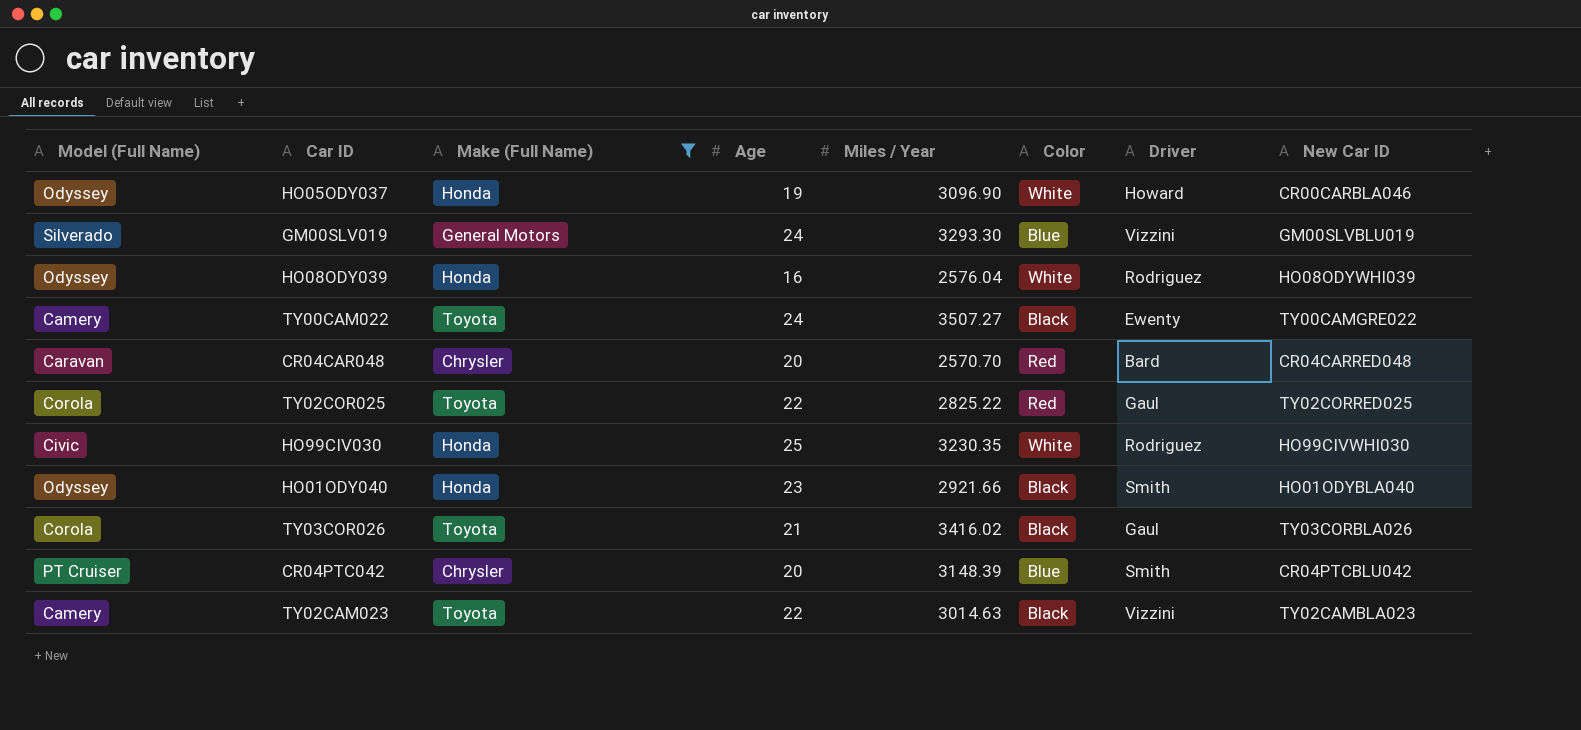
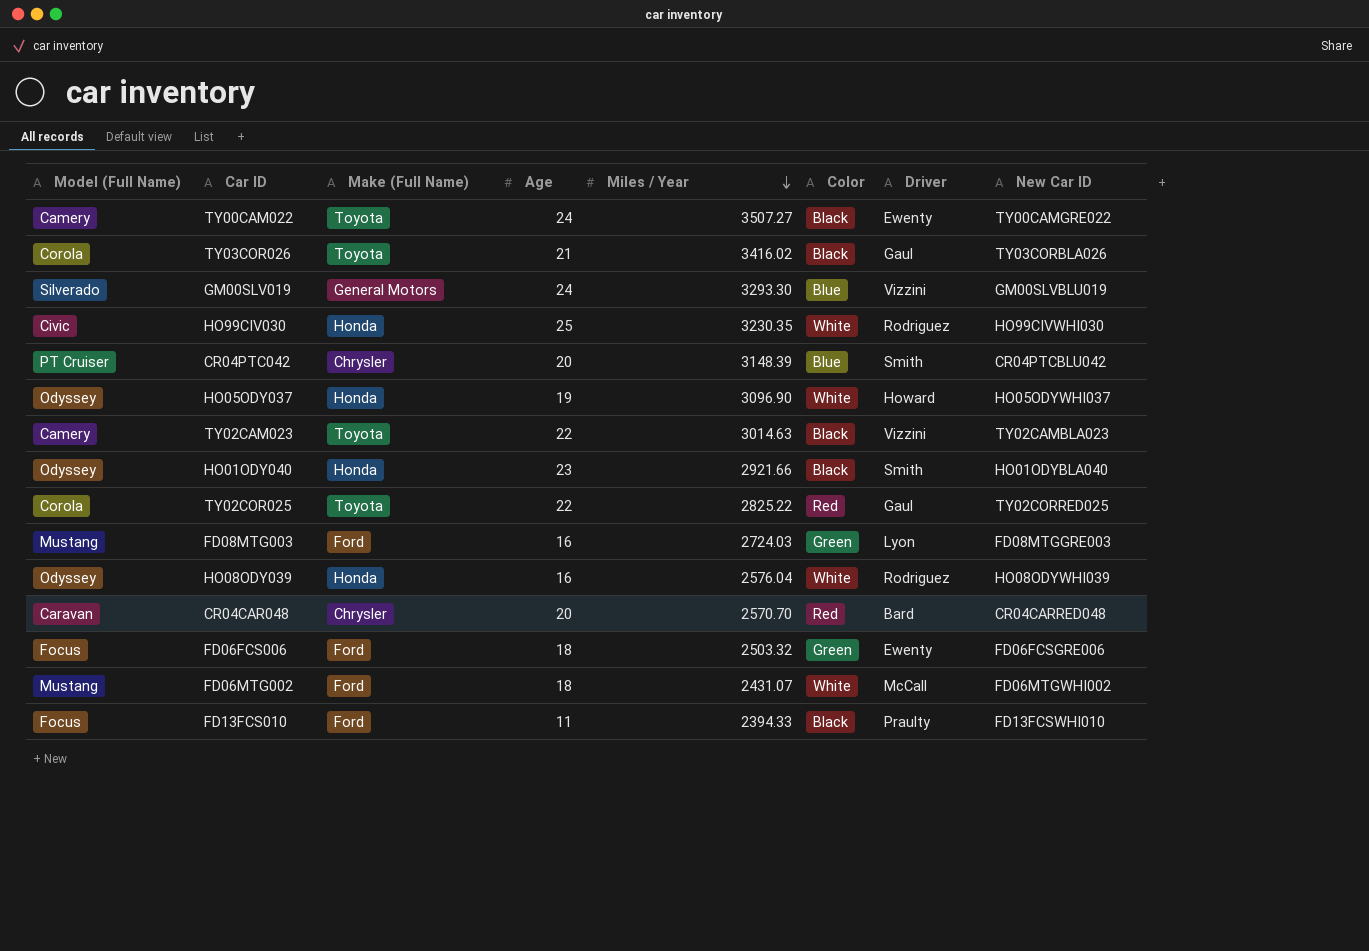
filter: Make (Full Name) != Ford -> none
row order: none -> Miles / Year descending
HO05ODY037 | New Car ID: CR00CARBLA046 -> HO05ODYWHI037

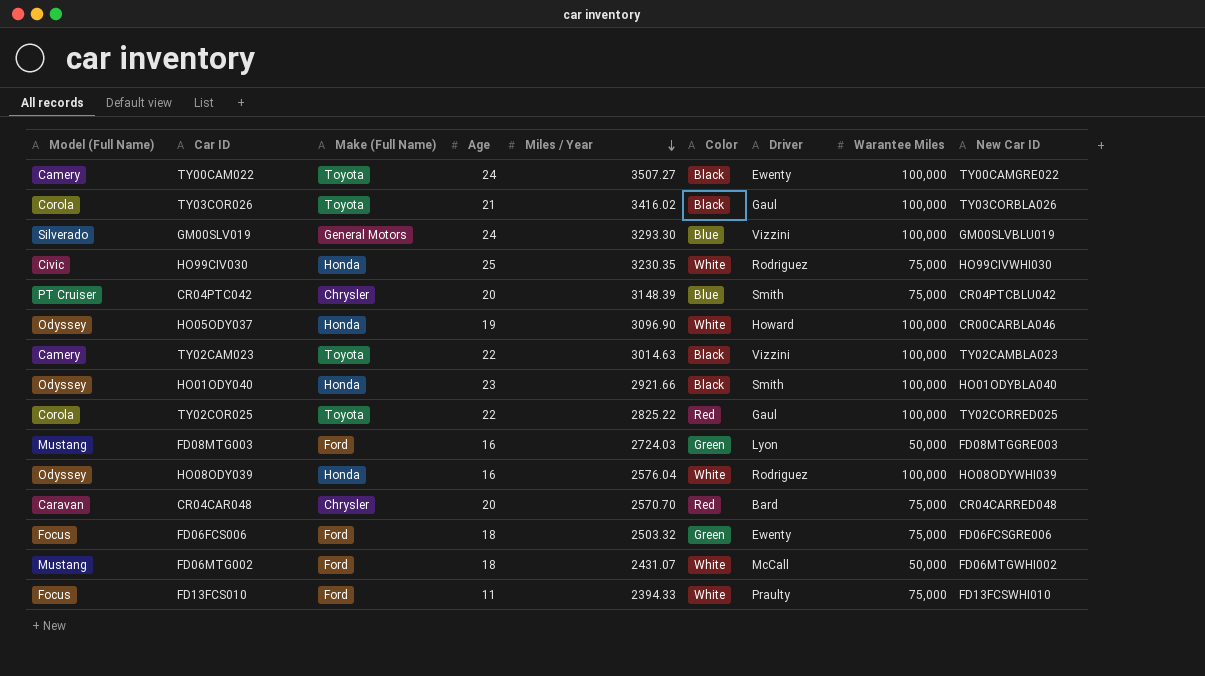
column Warantee Miles | position: none -> 8
HO05ODY037 | New Car ID: HO05ODYWHI037 -> CR00CARBLA046
FD13FCS010 | Color: Black -> White

